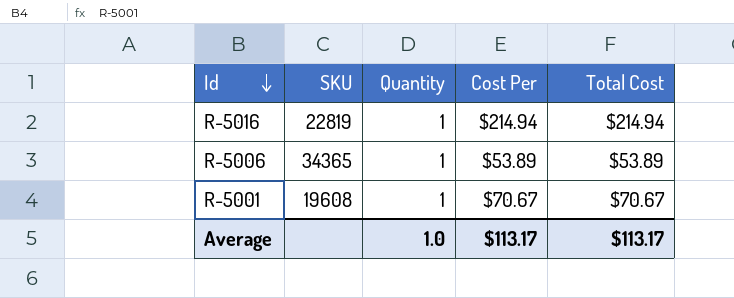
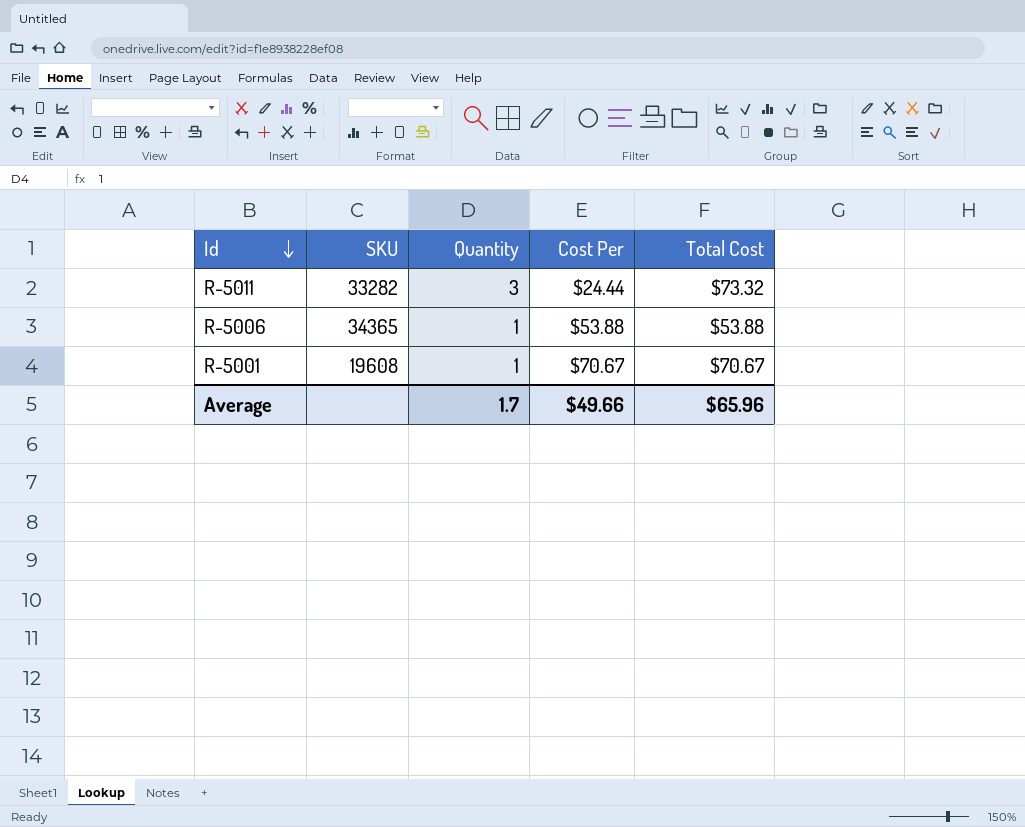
row R-5016: 22819 | 1 | $214.94 | $214.94 -> none
row R-5011: none -> 33282 | 3 | $24.44 | $73.32
R-5006 | Cost Per: $53.89 -> $53.88
R-5006 | Total Cost: $53.89 -> $53.88
Average | Quantity: 1.0 -> 1.7
Average | Cost Per: $113.17 -> $49.66
Average | Total Cost: $113.17 -> $65.96

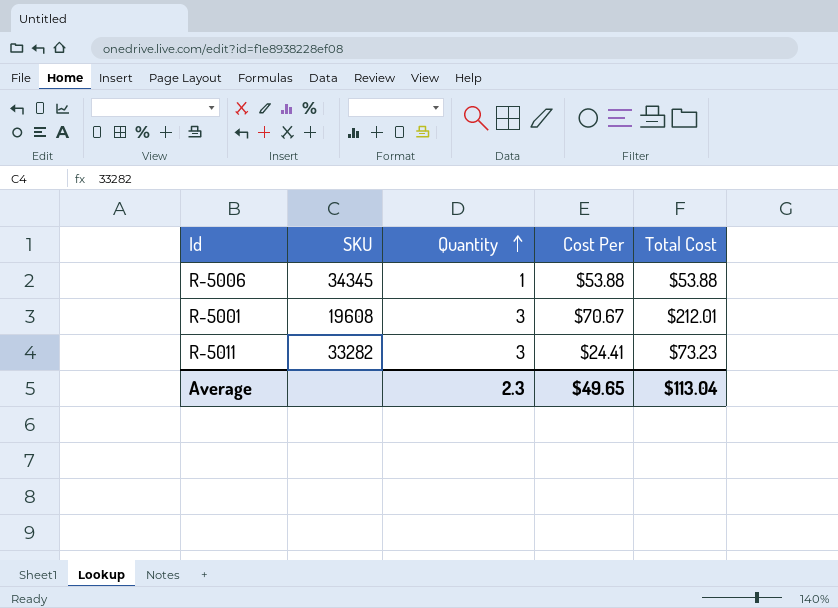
row order: Id descending -> Quantity ascending
R-5006 | SKU: 34365 -> 34345
R-5001 | Quantity: 1 -> 3
R-5001 | Total Cost: $70.67 -> $212.01
R-5011 | Cost Per: $24.44 -> $24.41
R-5011 | Total Cost: $73.32 -> $73.23
Average | Quantity: 1.7 -> 2.3
Average | Cost Per: $49.66 -> $49.65
Average | Total Cost: $65.96 -> $113.04

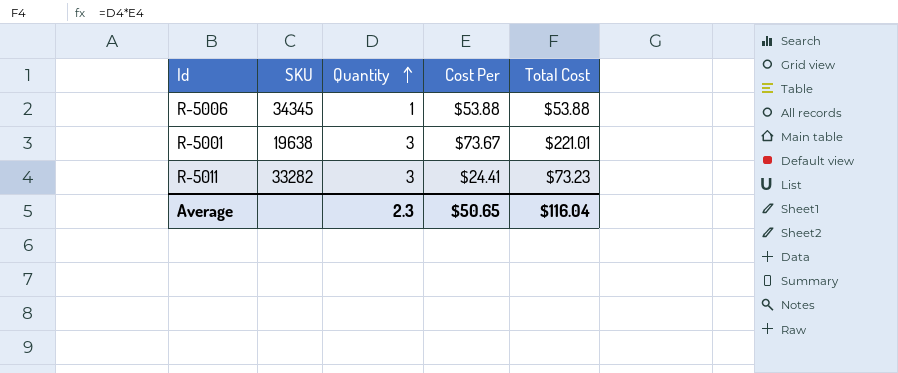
R-5001 | SKU: 19608 -> 19638
R-5001 | Cost Per: $70.67 -> $73.67
R-5001 | Total Cost: $212.01 -> $221.01
Average | Cost Per: $49.65 -> $50.65
Average | Total Cost: $113.04 -> $116.04

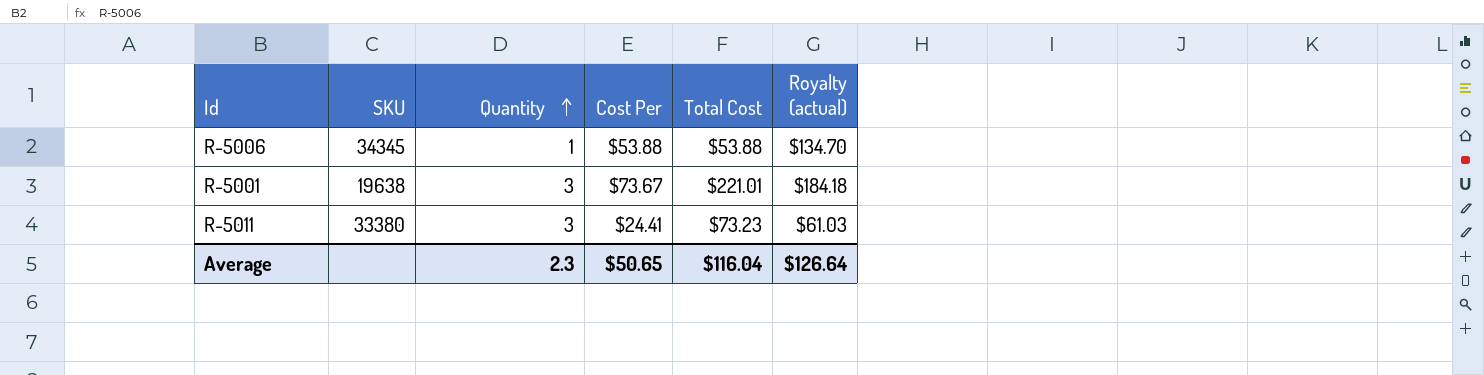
column Royalty (actual) | formula: none -> [Cost Per] * 2.5
R-5011 | SKU: 33282 -> 33380

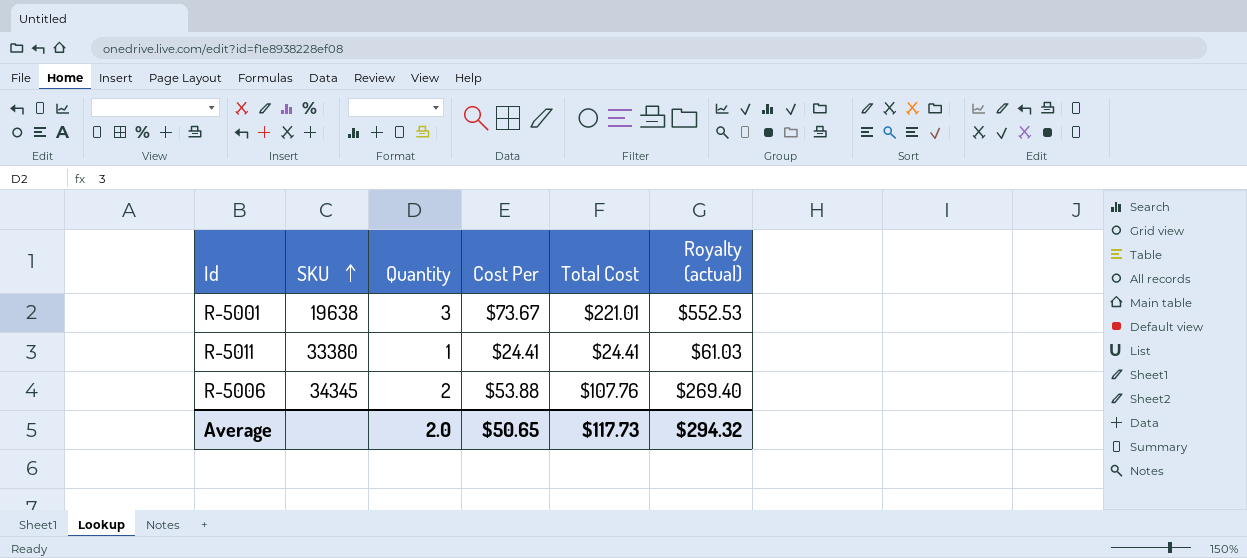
row order: Quantity ascending -> SKU ascending
column Royalty (actual) | formula: [Cost Per] * 2.5 -> [Total Cost] * 2.5
R-5011 | Quantity: 3 -> 1
R-5011 | Total Cost: $73.23 -> $24.41
R-5006 | Quantity: 1 -> 2
R-5006 | Total Cost: $53.88 -> $107.76
Average | Quantity: 2.3 -> 2.0
Average | Total Cost: $116.04 -> $117.73
Average | Royalty (actual): $126.64 -> $294.32

